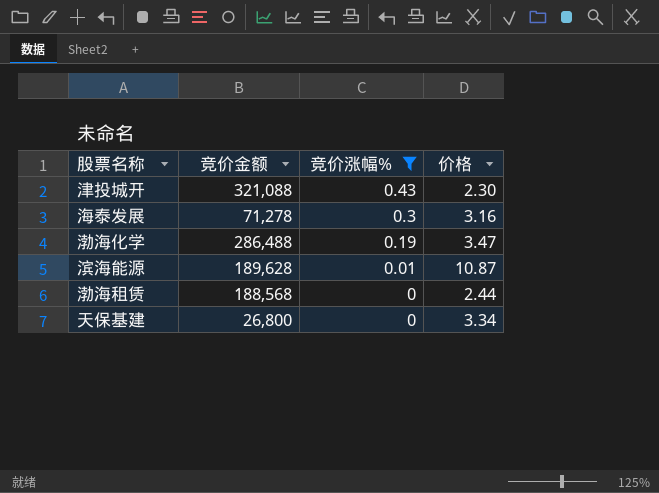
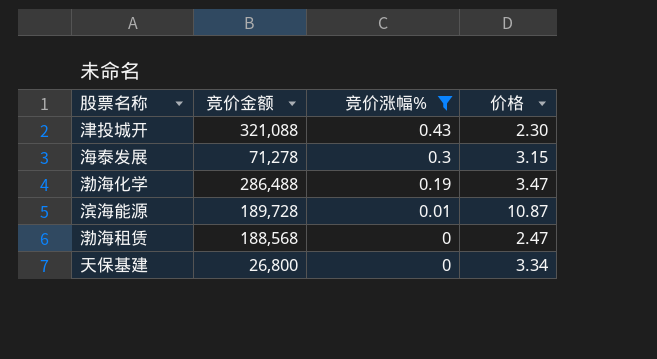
海泰发展 | 价格: 3.16 -> 3.15
滨海能源 | 竞价金额: 189,628 -> 189,728
渤海租赁 | 价格: 2.44 -> 2.47

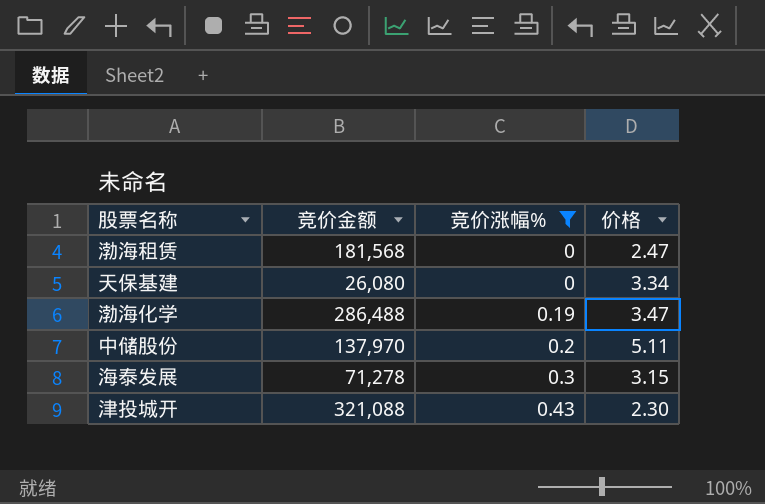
row order: 竞价涨幅% descending -> 竞价涨幅% ascending
row 滨海能源: 189,728 | 0.01 | 10.87 -> none
渤海租赁 | 竞价金额: 188,568 -> 181,568
天保基建 | 竞价金额: 26,800 -> 26,080
row 中储股份: none -> 137,970 | 0.2 | 5.11

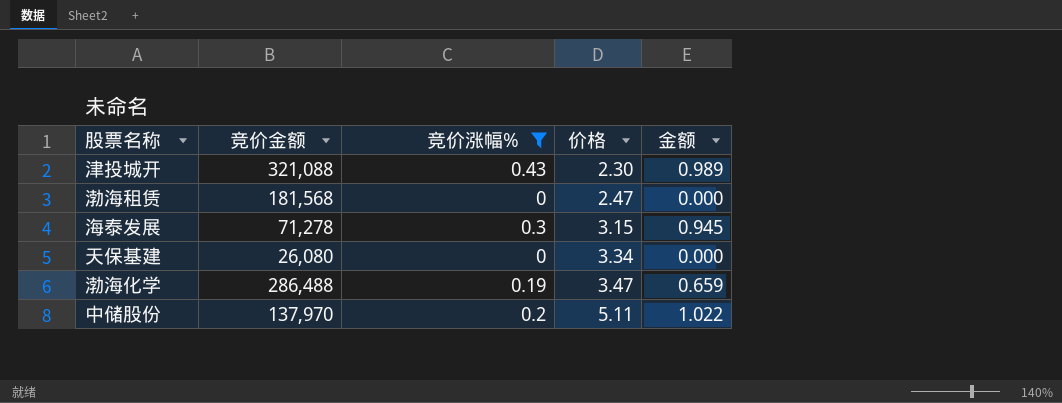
row order: 竞价涨幅% ascending -> 价格 ascending
column 金额 | formula: none -> [竞价涨幅%] * [价格]

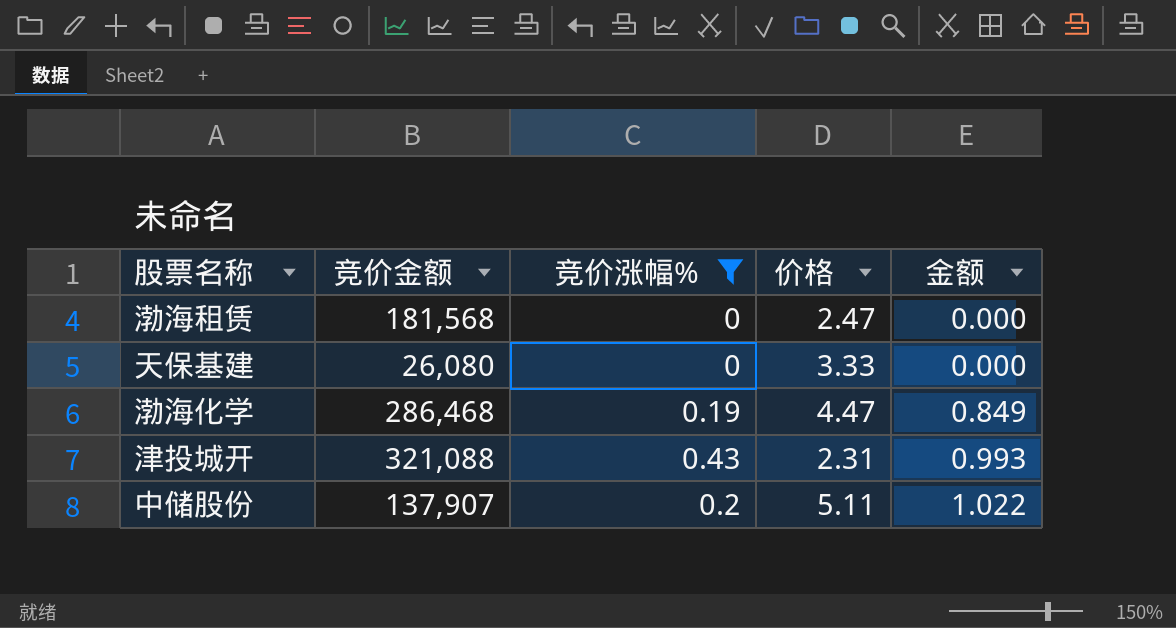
row order: 价格 ascending -> 金额 ascending
row 海泰发展: 71,278 | 0.3 | 3.15 | 0.945 -> none
天保基建 | 价格: 3.34 -> 3.33
渤海化学 | 竞价金额: 286,488 -> 286,468
渤海化学 | 价格: 3.47 -> 4.47
渤海化学 | 金额: 0.659 -> 0.849
津投城开 | 价格: 2.30 -> 2.31
津投城开 | 金额: 0.989 -> 0.993
中储股份 | 竞价金额: 137,970 -> 137,907

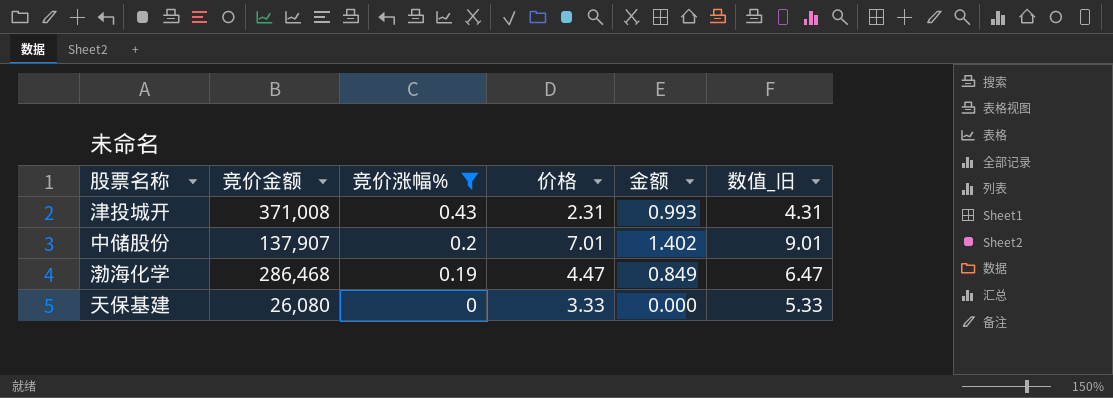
row order: 金额 ascending -> 竞价涨幅% descending
column 数值_旧 | formula: none -> [价格] + 2
row 渤海租赁: 181,568 | 0 | 2.47 | 0.000 -> none
津投城开 | 竞价金额: 321,088 -> 371,008
中储股份 | 价格: 5.11 -> 7.01
中储股份 | 金额: 1.022 -> 1.402

